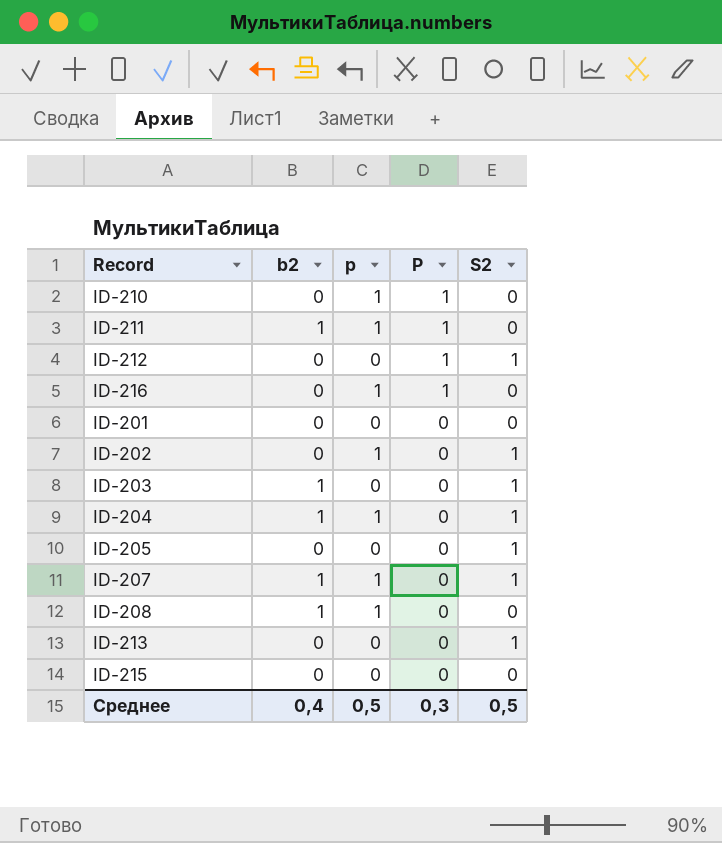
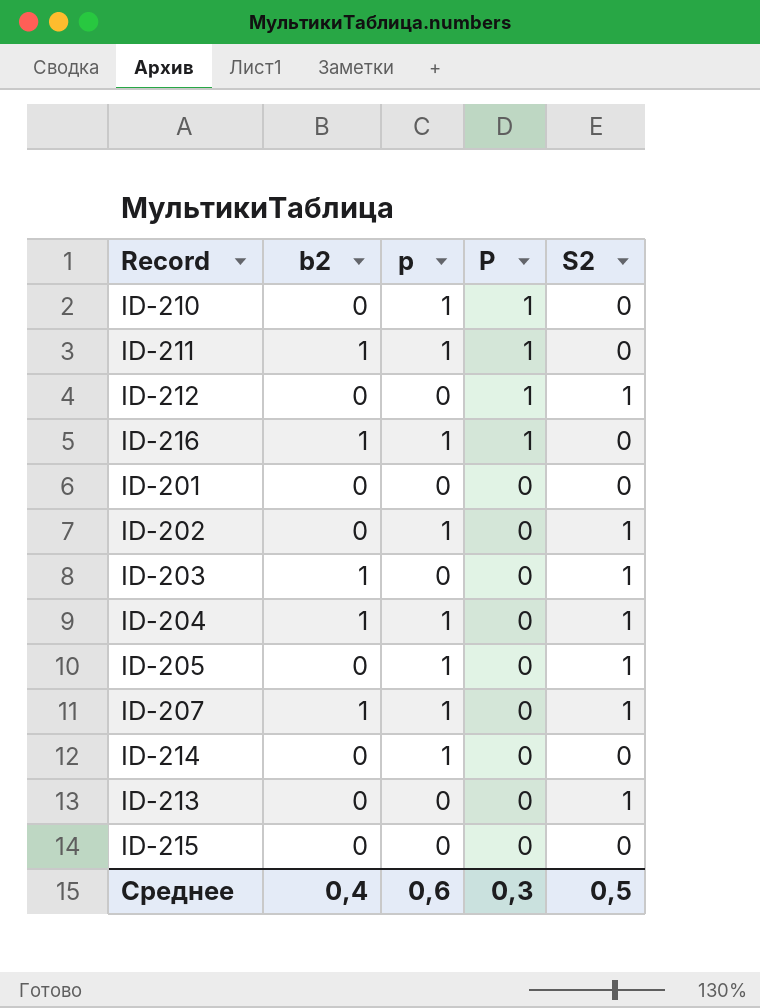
row ID-208: 1 | 1 | 0 | 0 -> none
ID-216 | b2: 0 -> 1
ID-205 | p: 0 -> 1
row ID-214: none -> 0 | 1 | 0 | 0
Среднее | p: 0,5 -> 0,6

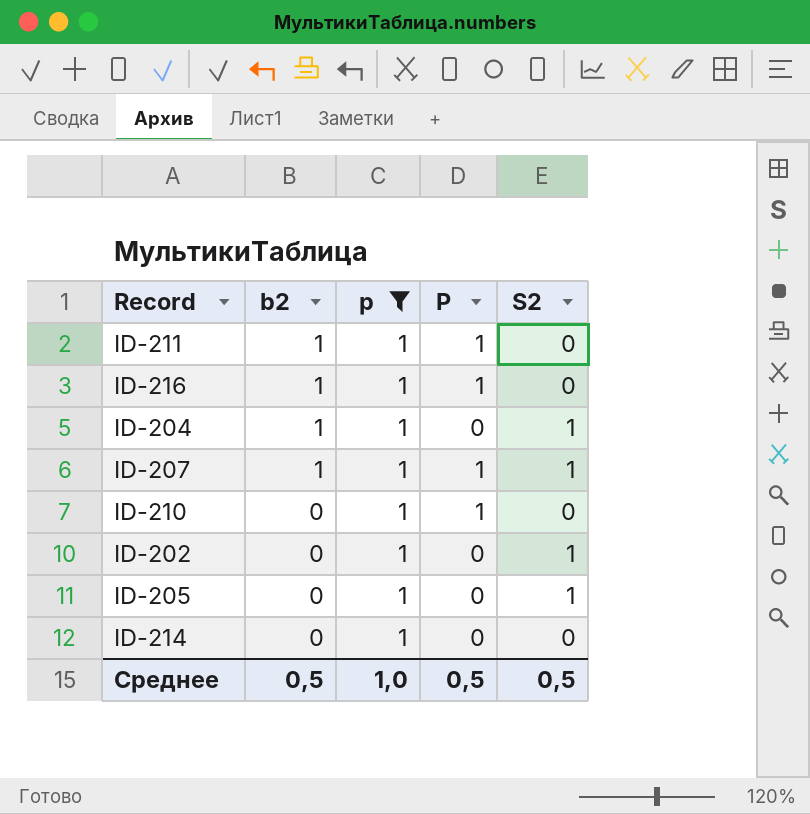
filter: none -> p = 1
row order: Р descending -> b2 descending
ID-207 | Р: 0 -> 1
Среднее | b2: 0,4 -> 0,5
Среднее | p: 0,6 -> 1,0
Среднее | Р: 0,3 -> 0,5

